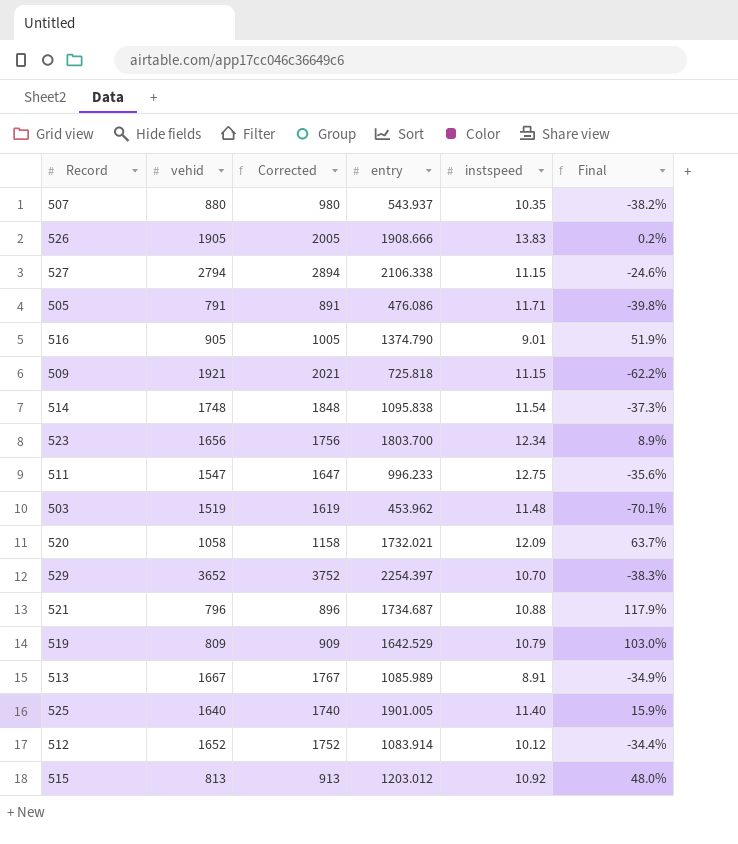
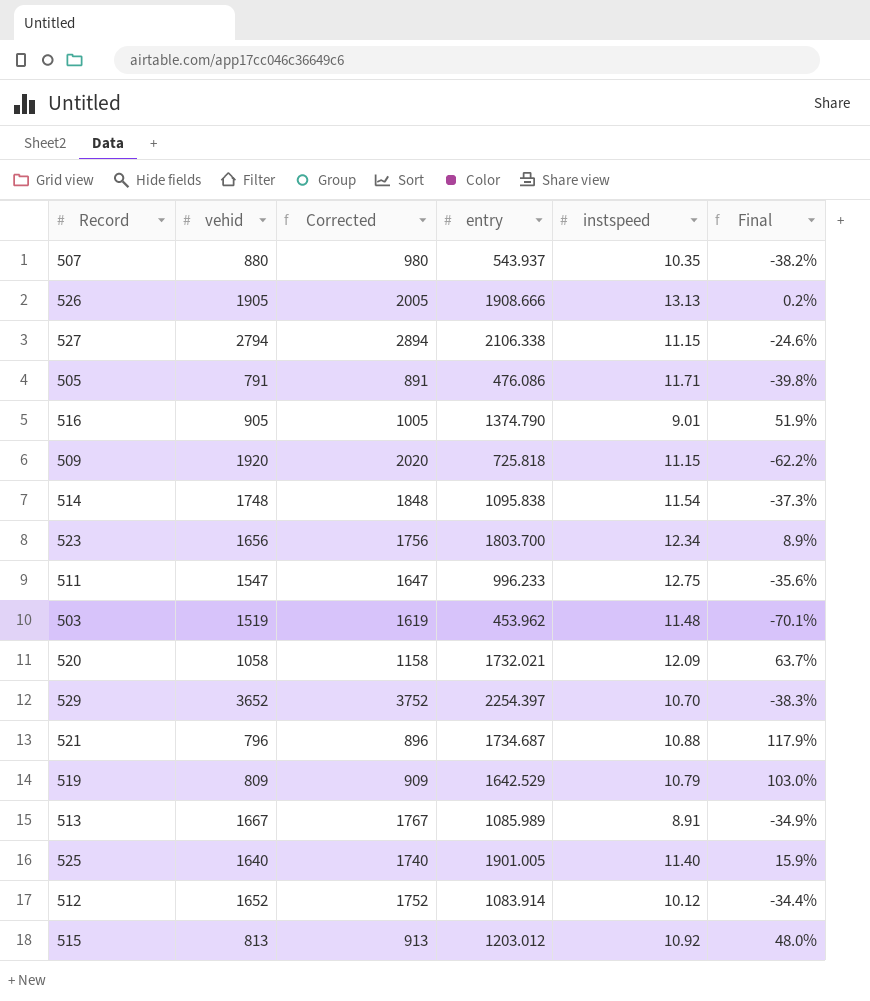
526 | instspeed: 13.83 -> 13.13
509 | vehid: 1921 -> 1920
509 | Corrected: 2021 -> 2020

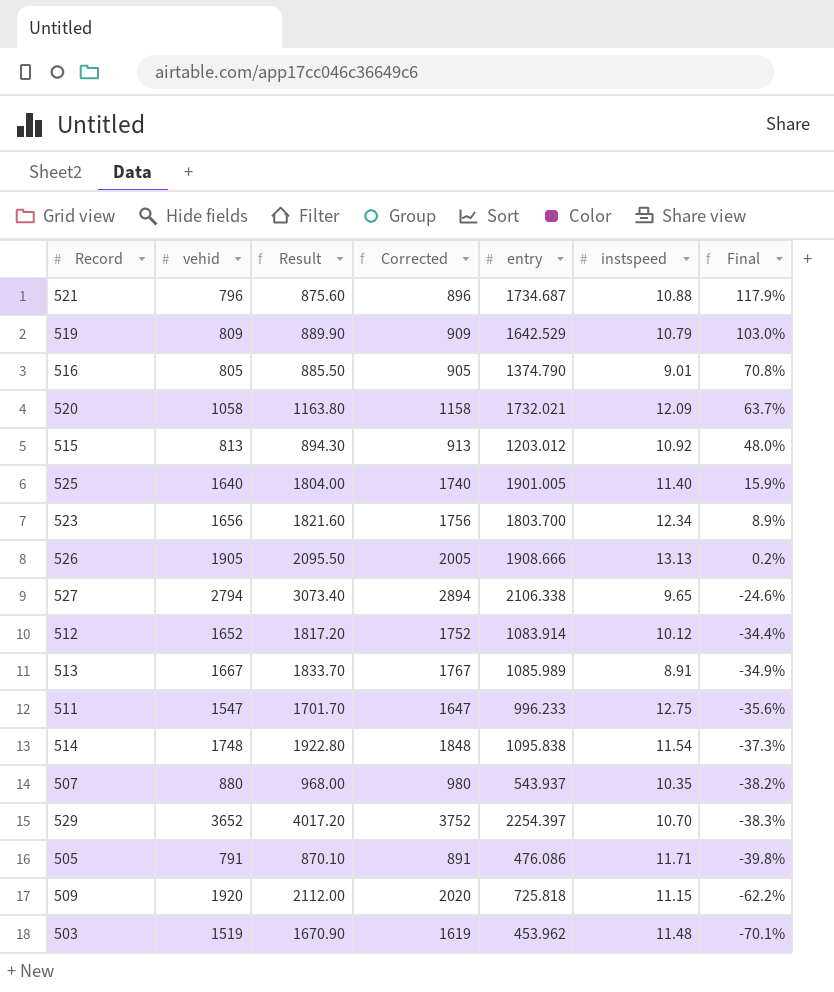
row order: none -> Final descending
column Result | formula: none -> [vehid] * 1.1
516 | vehid: 905 -> 805
516 | Corrected: 1005 -> 905
516 | Final: 51.9% -> 70.8%
527 | instspeed: 11.15 -> 9.65

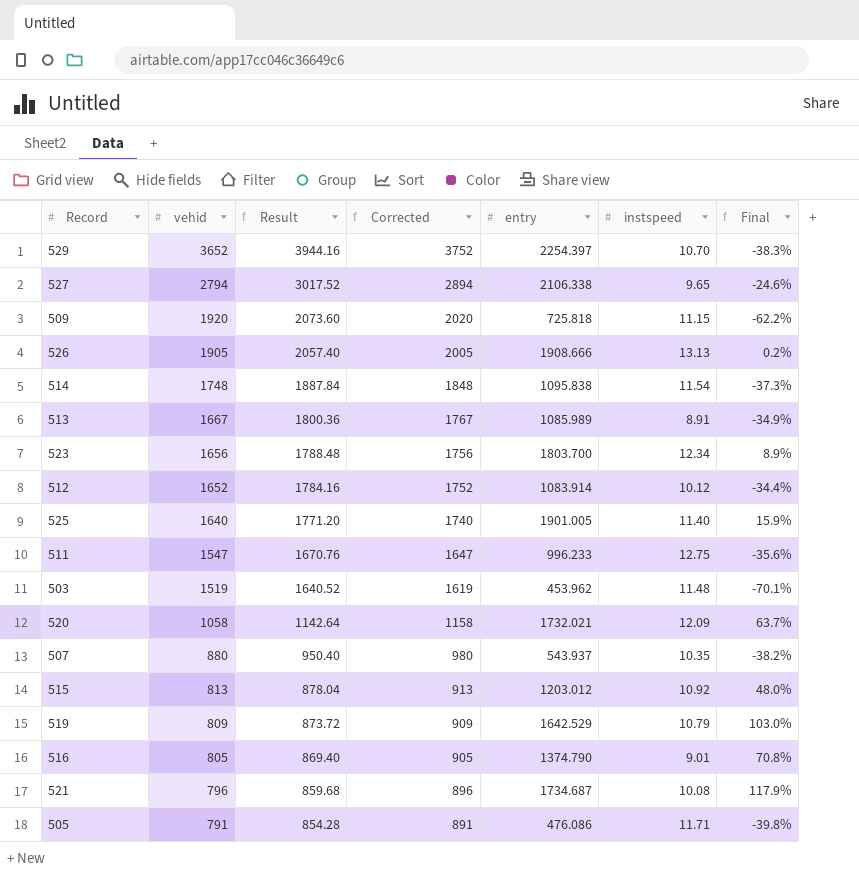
row order: Final descending -> vehid descending
column Result | formula: [vehid] * 1.1 -> [vehid] * 1.08
521 | instspeed: 10.88 -> 10.08

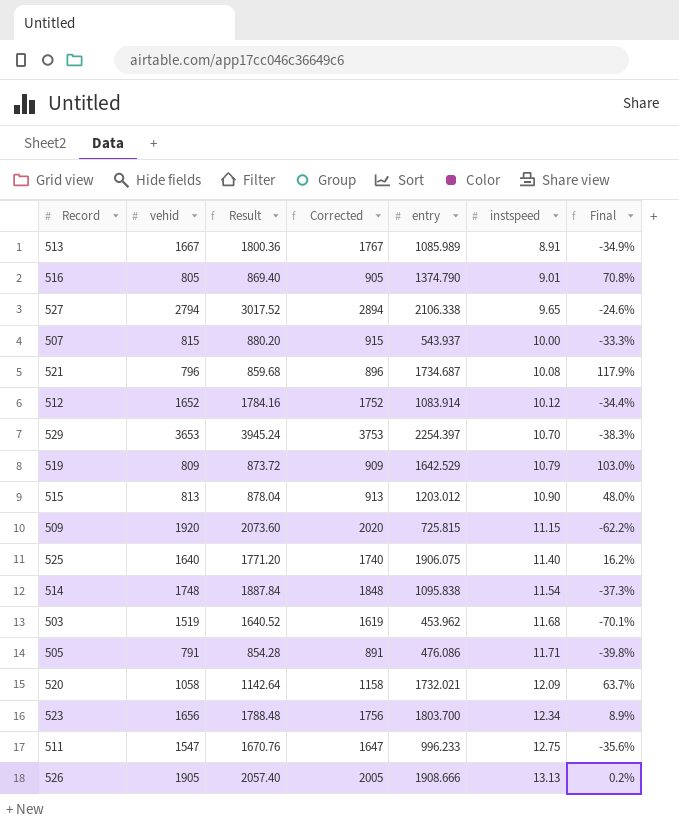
row order: vehid descending -> instspeed ascending
507 | vehid: 880 -> 815
507 | Result: 950.40 -> 880.20
507 | Corrected: 980 -> 915
507 | instspeed: 10.35 -> 10.00
507 | Final: -38.2% -> -33.3%
529 | vehid: 3652 -> 3653
529 | Result: 3944.16 -> 3945.24
529 | Corrected: 3752 -> 3753
515 | instspeed: 10.92 -> 10.90
509 | entry: 725.818 -> 725.815
525 | entry: 1901.005 -> 1906.075
525 | Final: 15.9% -> 16.2%
503 | instspeed: 11.48 -> 11.68

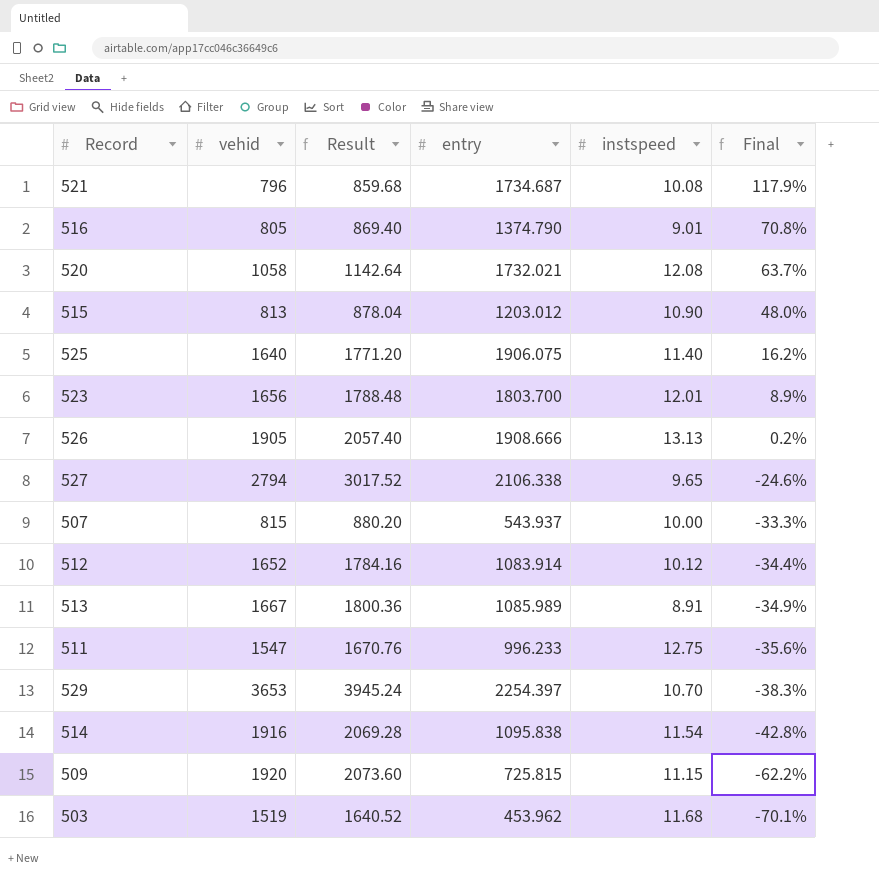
row order: instspeed ascending -> Final descending
column Corrected | formula: [vehid] + 100 -> none
row 519: 809 | 873.72 | 909 | 1642.529 | 10.79 | 103.0% -> none
row 505: 791 | 854.28 | 891 | 476.086 | 11.71 | -39.8% -> none
520 | instspeed: 12.09 -> 12.08
523 | instspeed: 12.34 -> 12.01
514 | vehid: 1748 -> 1916
514 | Result: 1887.84 -> 2069.28
514 | Final: -37.3% -> -42.8%

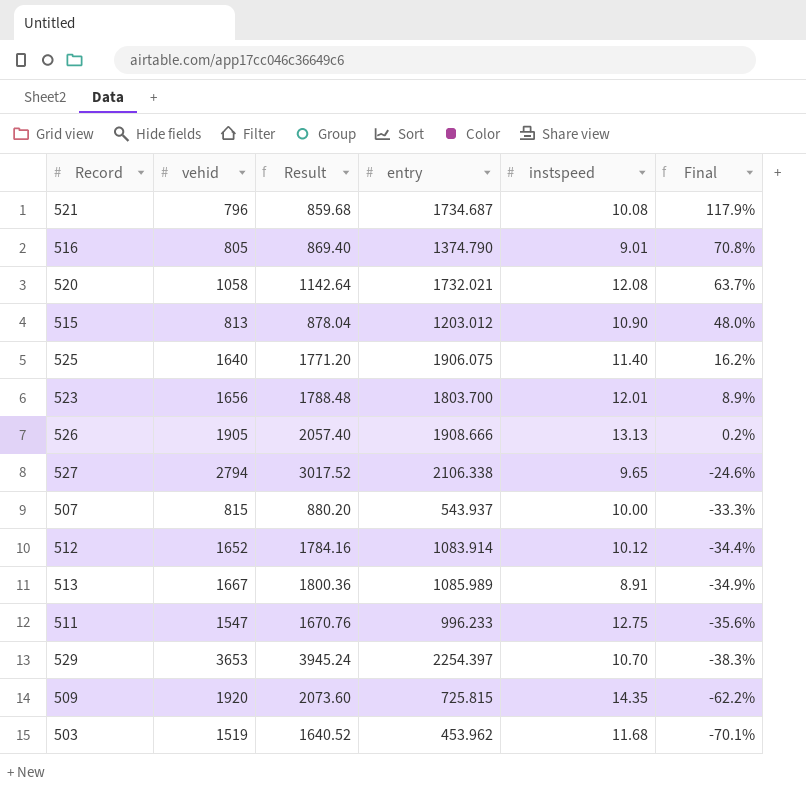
row 514: 1916 | 2069.28 | 1095.838 | 11.54 | -42.8% -> none
509 | instspeed: 11.15 -> 14.35

